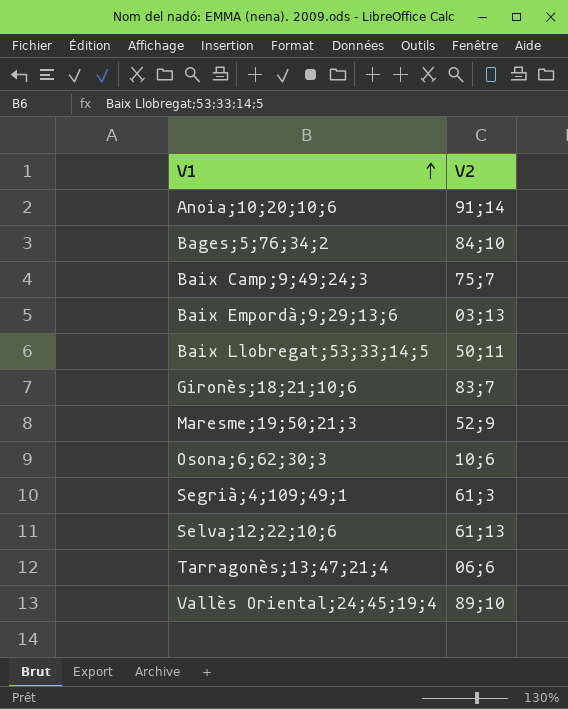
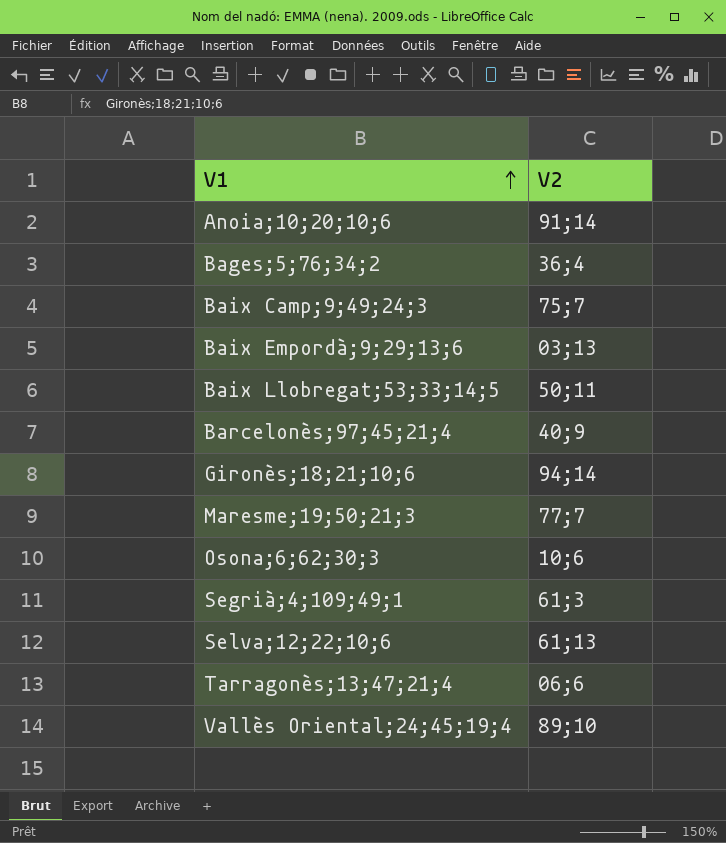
Bages;5;76;34;2 | V2: 84;10 -> 36;4
row Barcelonès;97;45;21;4: none -> 40;9
Gironès;18;21;10;6 | V2: 83;7 -> 94;14
Maresme;19;50;21;3 | V2: 52;9 -> 77;7

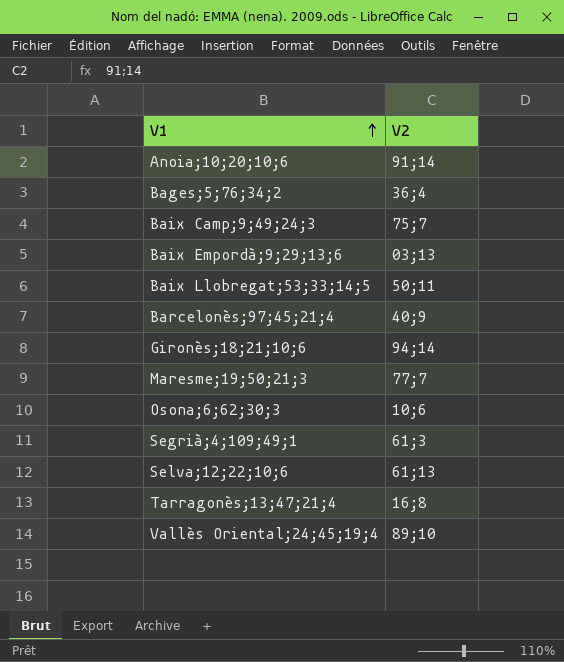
Tarragonès;13;47;21;4 | V2: 06;6 -> 16;8

